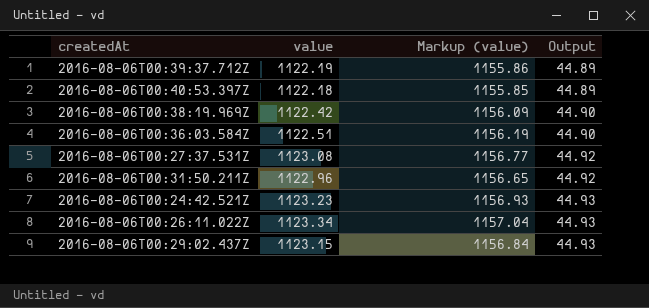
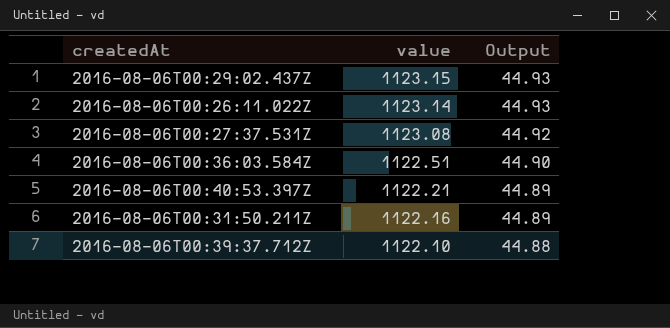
row order: Output ascending -> value descending
column Markup (value) | formula: [value] * 1.03 -> none
row 2016-08-06T00:38:19.969Z: 1122.42 | 1156.09 | 44.90 -> none
row 2016-08-06T00:24:42.521Z: 1123.23 | 1156.93 | 44.93 -> none
2016-08-06T00:26:11.022Z | value: 1123.34 -> 1123.14
2016-08-06T00:40:53.397Z | value: 1122.18 -> 1122.21
2016-08-06T00:31:50.211Z | value: 1122.96 -> 1122.16
2016-08-06T00:31:50.211Z | Output: 44.92 -> 44.89
2016-08-06T00:39:37.712Z | value: 1122.19 -> 1122.10
2016-08-06T00:39:37.712Z | Output: 44.89 -> 44.88

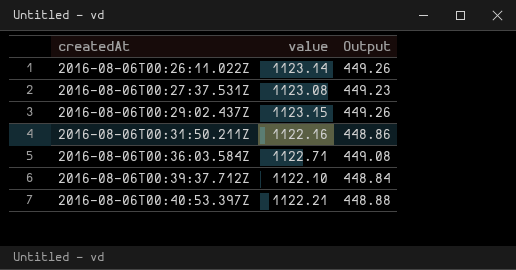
row order: value descending -> createdAt ascending
column Output | formula: [value] * 0.04 -> [value] * 0.4
2016-08-06T00:36:03.584Z | value: 1122.51 -> 1122.71

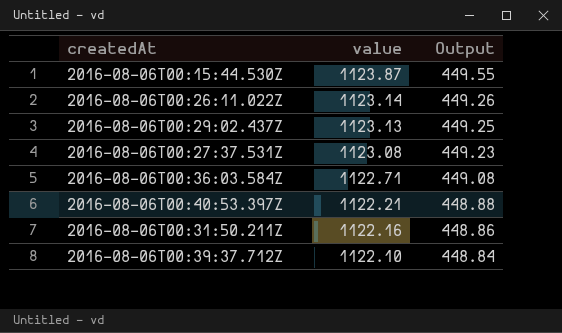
row order: createdAt ascending -> value descending
row 2016-08-06T00:15:44.530Z: none -> 1123.87 | 449.55
2016-08-06T00:29:02.437Z | value: 1123.15 -> 1123.13
2016-08-06T00:29:02.437Z | Output: 449.26 -> 449.25

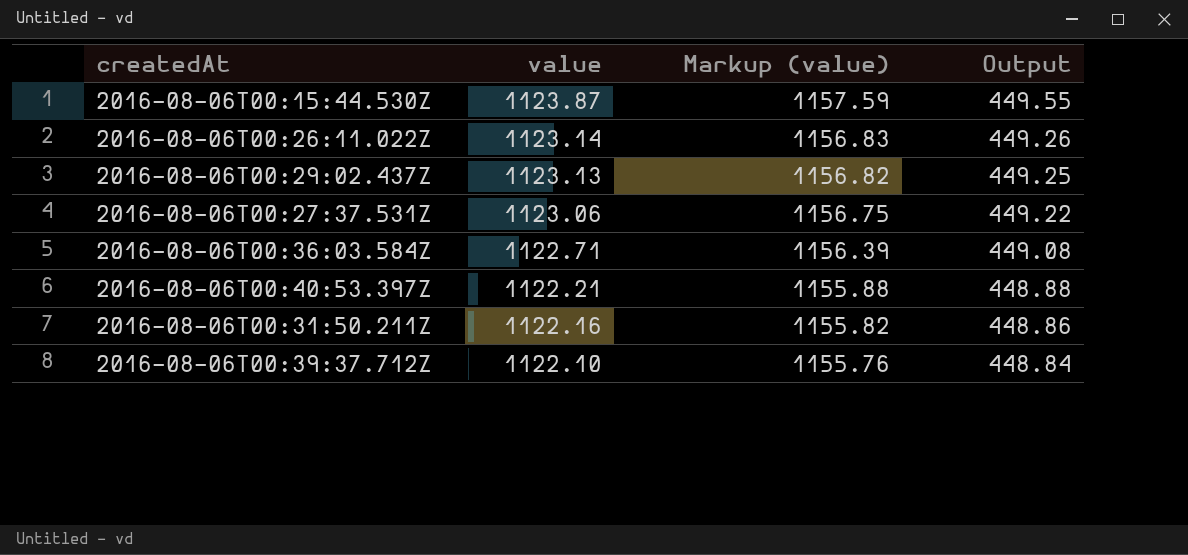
column Markup (value) | formula: none -> [value] * 1.03
2016-08-06T00:27:37.531Z | value: 1123.08 -> 1123.06
2016-08-06T00:27:37.531Z | Output: 449.23 -> 449.22

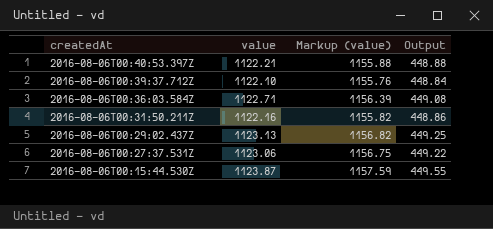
row order: value descending -> createdAt descending
row 2016-08-06T00:26:11.022Z: 1123.14 | 1156.83 | 449.26 -> none

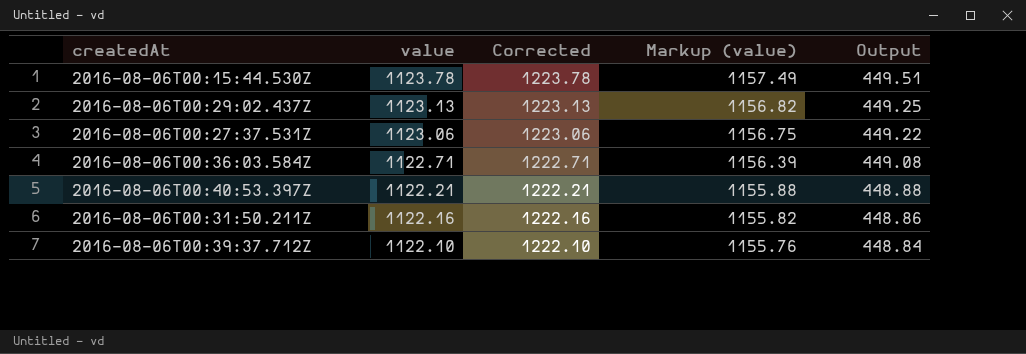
row order: createdAt descending -> value descending
column Corrected | formula: none -> [value] + 100
2016-08-06T00:15:44.530Z | value: 1123.87 -> 1123.78
2016-08-06T00:15:44.530Z | Markup (value): 1157.59 -> 1157.49
2016-08-06T00:15:44.530Z | Output: 449.55 -> 449.51

